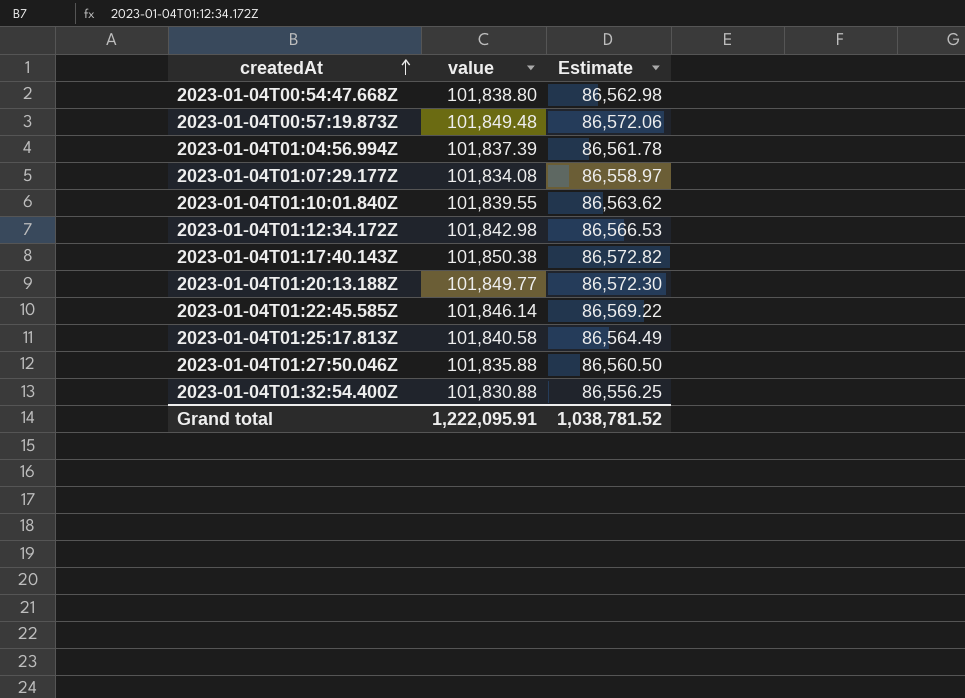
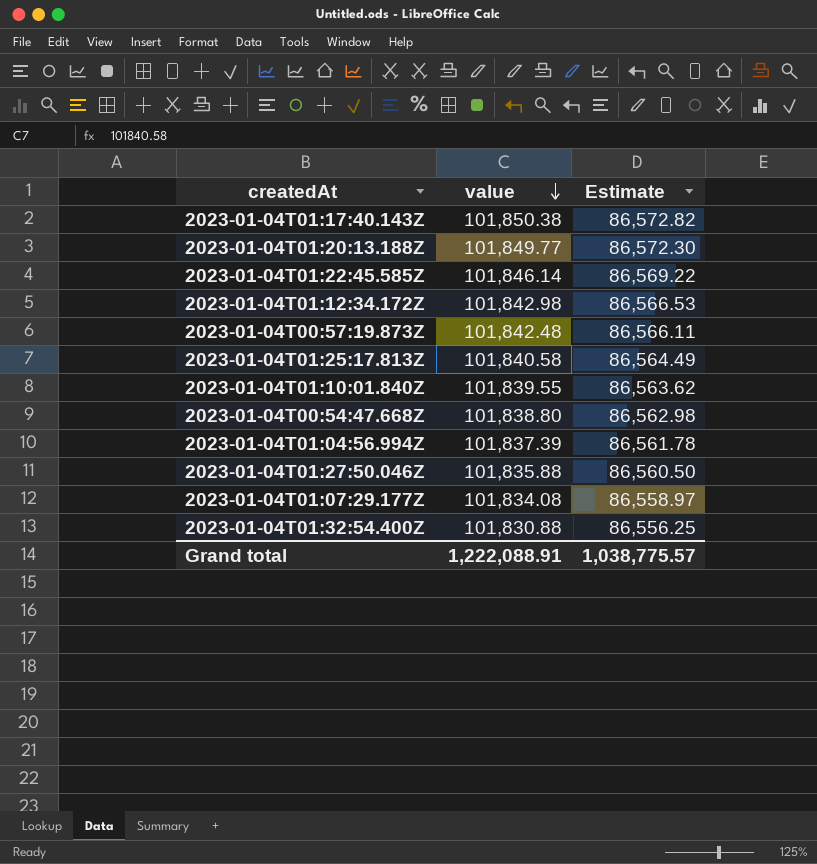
row order: createdAt ascending -> value descending
2023-01-04T00:57:19.873Z | value: 101,849.48 -> 101,842.48
2023-01-04T00:57:19.873Z | Estimate: 86,572.06 -> 86,566.11
Grand total | value: 1,222,095.91 -> 1,222,088.91
Grand total | Estimate: 1,038,781.52 -> 1,038,775.57

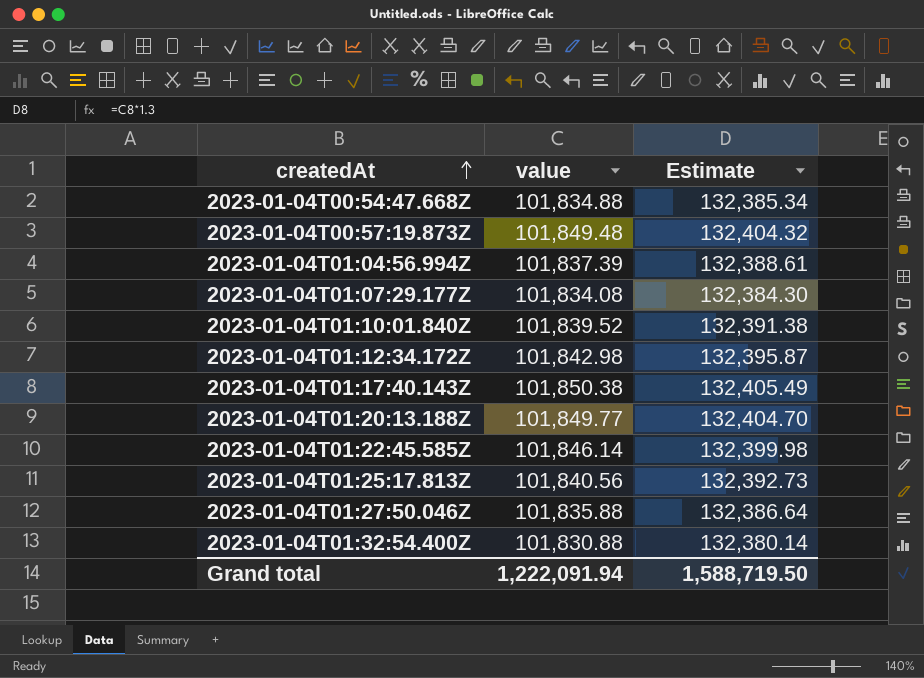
row order: value descending -> createdAt ascending
column Estimate | formula: [value] * 0.85 -> [value] * 1.3
2023-01-04T00:54:47.668Z | value: 101,838.80 -> 101,834.88
2023-01-04T00:57:19.873Z | value: 101,842.48 -> 101,849.48
2023-01-04T01:10:01.840Z | value: 101,839.55 -> 101,839.52
2023-01-04T01:25:17.813Z | value: 101,840.58 -> 101,840.56
Grand total | value: 1,222,088.91 -> 1,222,091.94
Grand total | Estimate: 1,038,775.57 -> 1,588,719.50

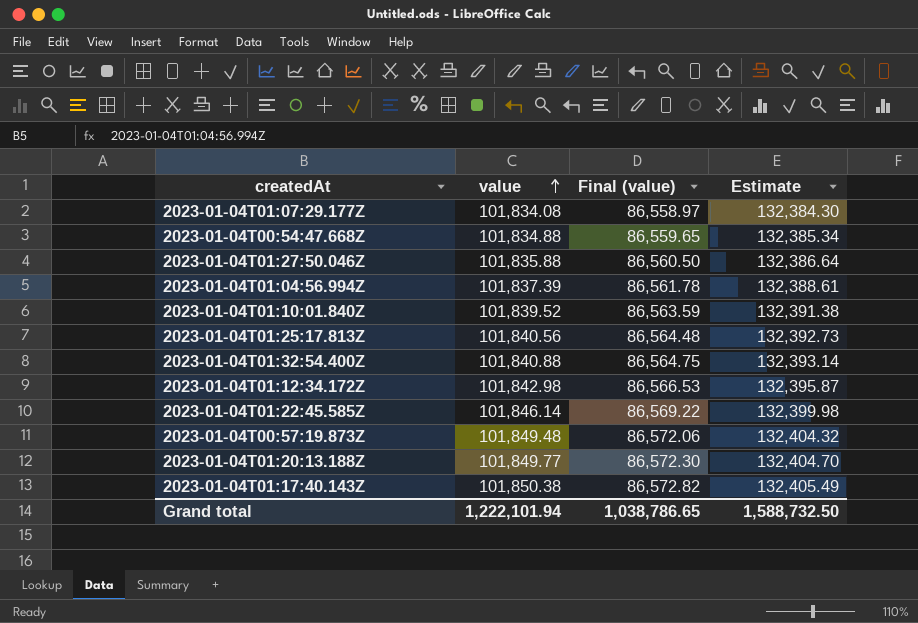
row order: createdAt ascending -> value ascending
column Final (value) | formula: none -> [value] * 0.85
2023-01-04T01:32:54.400Z | value: 101,830.88 -> 101,840.88
2023-01-04T01:32:54.400Z | Estimate: 132,380.14 -> 132,393.14
Grand total | value: 1,222,091.94 -> 1,222,101.94
Grand total | Estimate: 1,588,719.50 -> 1,588,732.50

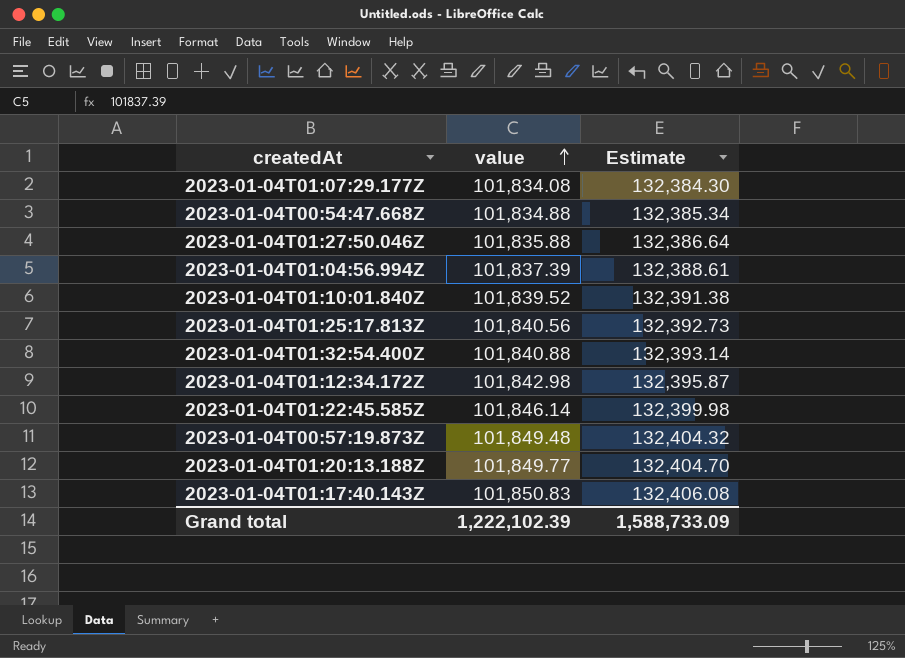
column Final (value) | formula: [value] * 0.85 -> none
2023-01-04T01:17:40.143Z | value: 101,850.38 -> 101,850.83
2023-01-04T01:17:40.143Z | Estimate: 132,405.49 -> 132,406.08
Grand total | value: 1,222,101.94 -> 1,222,102.39
Grand total | Estimate: 1,588,732.50 -> 1,588,733.09

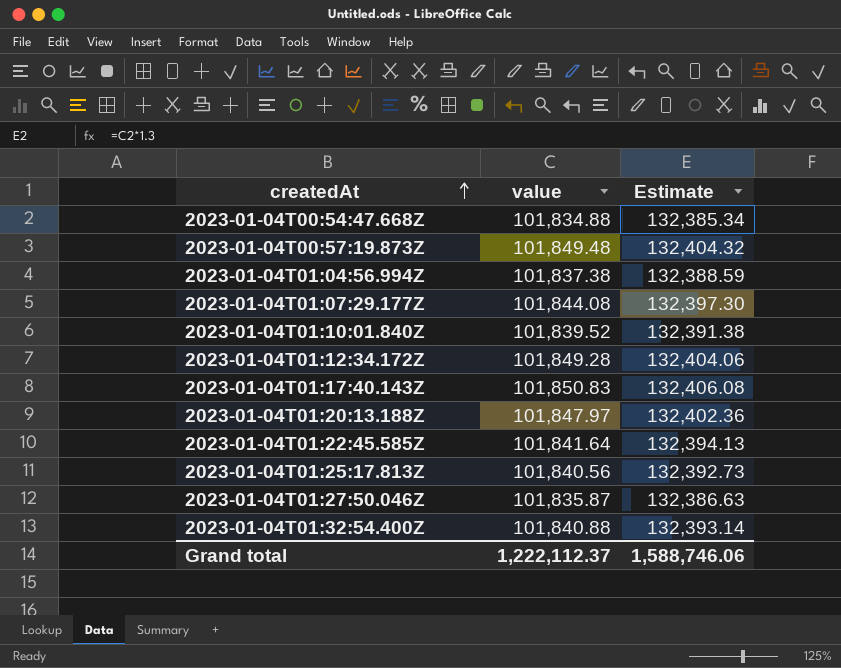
row order: value ascending -> createdAt ascending
2023-01-04T01:04:56.994Z | value: 101,837.39 -> 101,837.38
2023-01-04T01:04:56.994Z | Estimate: 132,388.61 -> 132,388.59
2023-01-04T01:07:29.177Z | value: 101,834.08 -> 101,844.08
2023-01-04T01:07:29.177Z | Estimate: 132,384.30 -> 132,397.30
2023-01-04T01:12:34.172Z | value: 101,842.98 -> 101,849.28
2023-01-04T01:12:34.172Z | Estimate: 132,395.87 -> 132,404.06
2023-01-04T01:20:13.188Z | value: 101,849.77 -> 101,847.97
2023-01-04T01:20:13.188Z | Estimate: 132,404.70 -> 132,402.36
2023-01-04T01:22:45.585Z | value: 101,846.14 -> 101,841.64
2023-01-04T01:22:45.585Z | Estimate: 132,399.98 -> 132,394.13
2023-01-04T01:27:50.046Z | value: 101,835.88 -> 101,835.87
2023-01-04T01:27:50.046Z | Estimate: 132,386.64 -> 132,386.63
Grand total | value: 1,222,102.39 -> 1,222,112.37
Grand total | Estimate: 1,588,733.09 -> 1,588,746.06

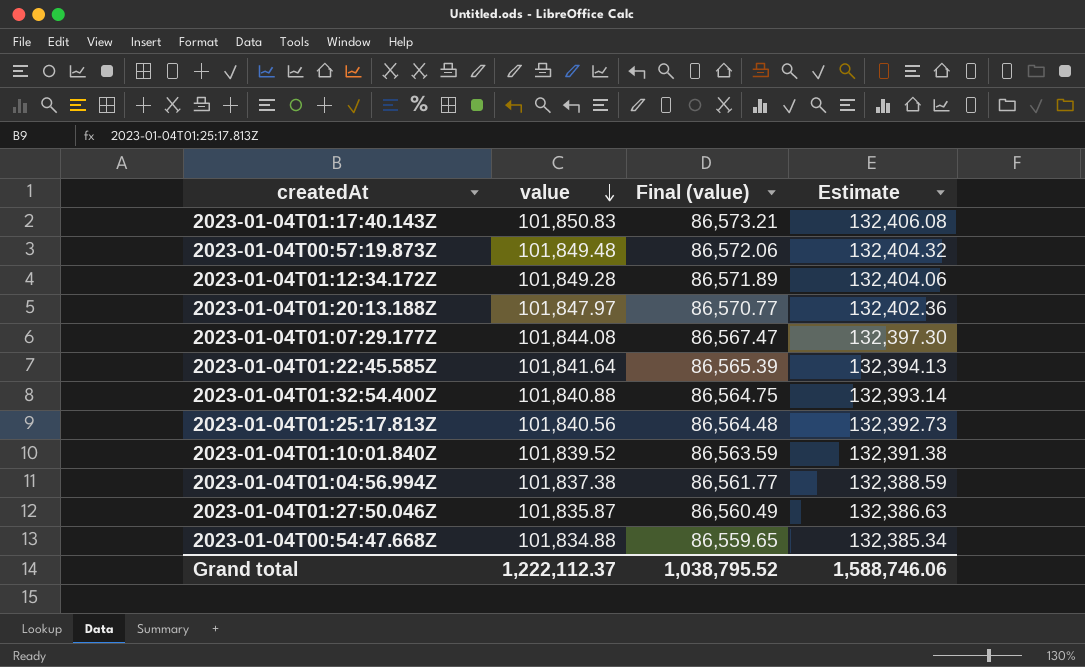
row order: createdAt ascending -> value descending
column Final (value) | formula: none -> [value] * 0.85

